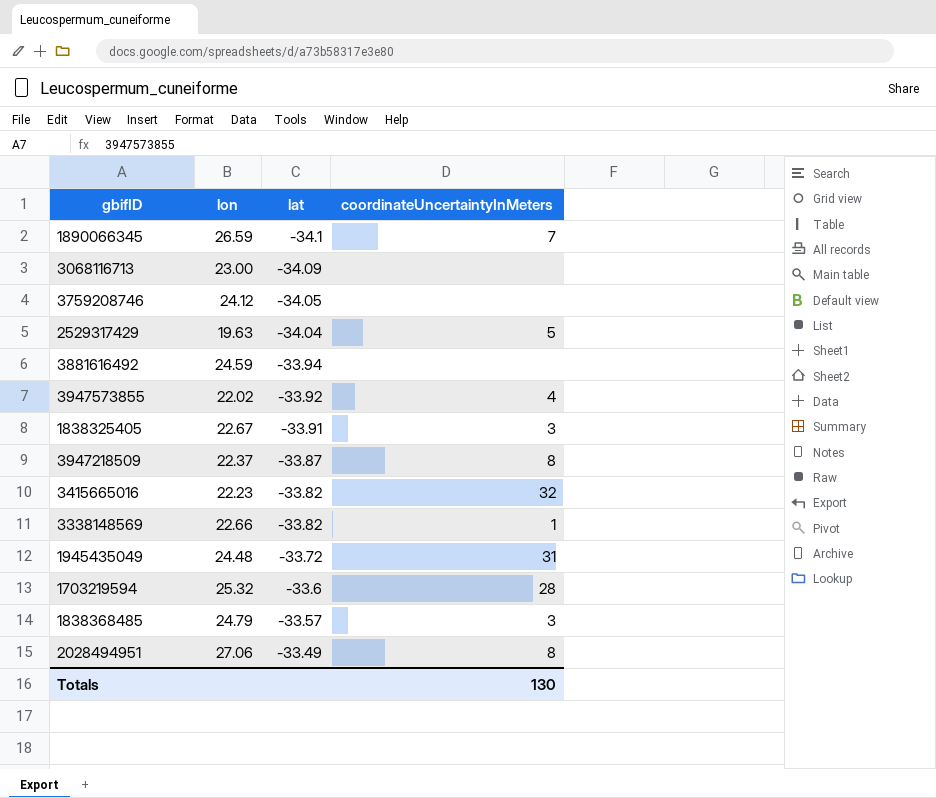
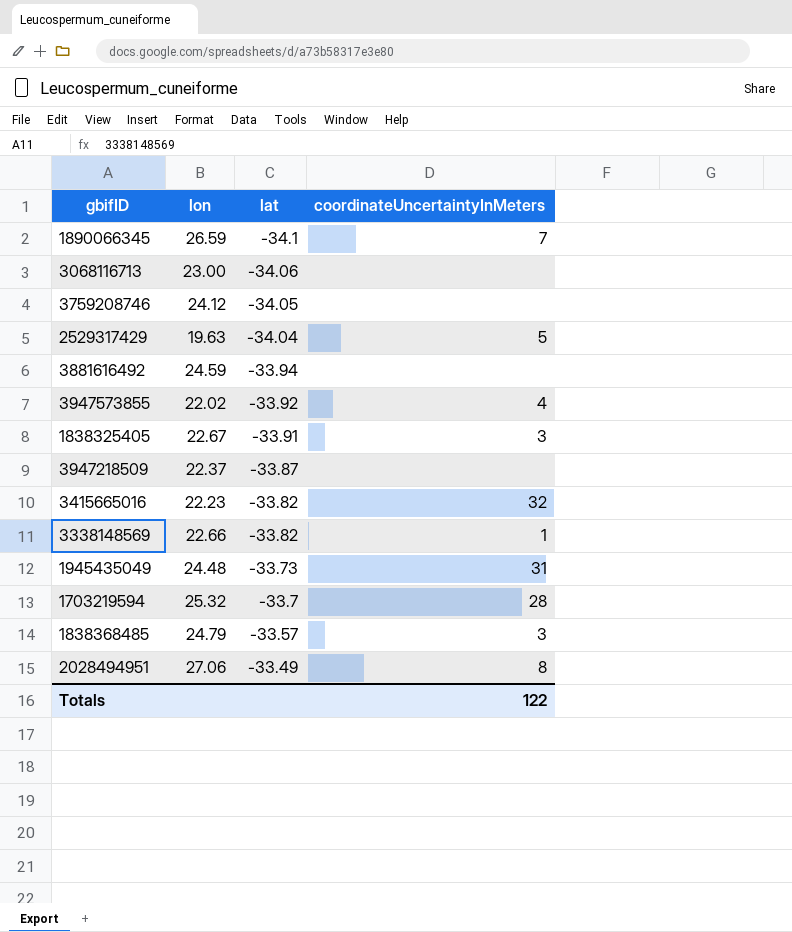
3068116713 | lat: -34.09 -> -34.06
3947218509 | coordinateUncertaintyInMeters: 8 -> none
1945435049 | lat: -33.72 -> -33.73
1703219594 | lat: -33.6 -> -33.7
Totals | coordinateUncertaintyInMeters: 130 -> 122

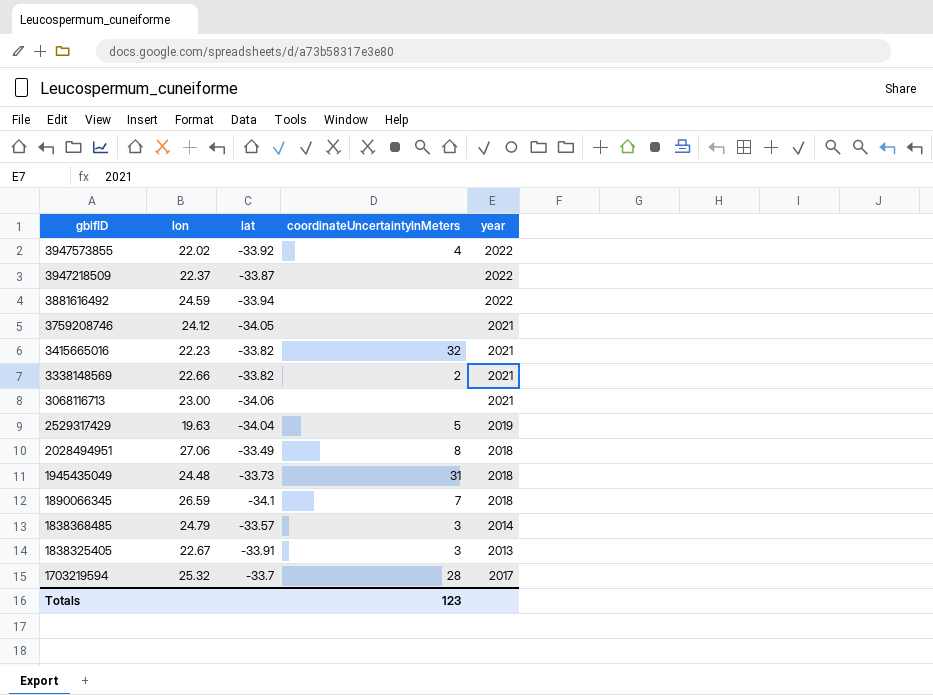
row order: lat ascending -> gbifID descending
column year | position: none -> 5
3338148569 | coordinateUncertaintyInMeters: 1 -> 2
Totals | coordinateUncertaintyInMeters: 122 -> 123

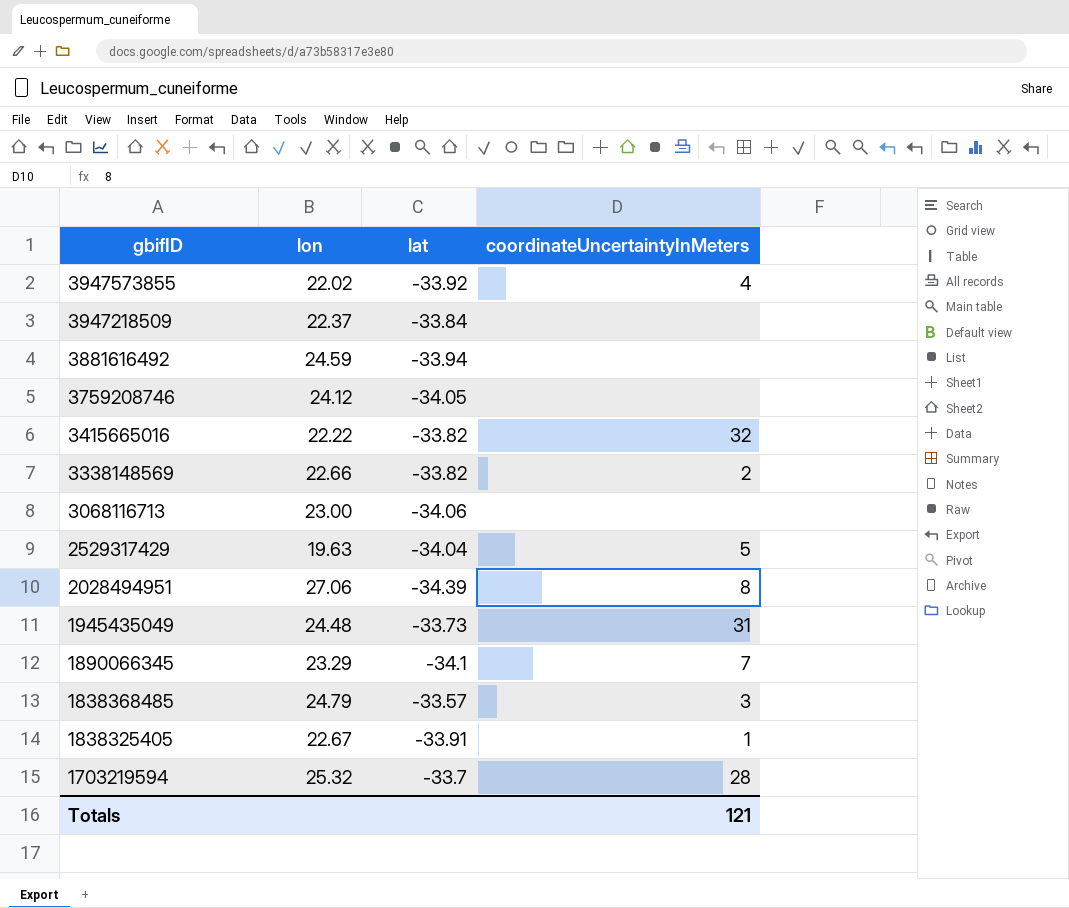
column year | position: 5 -> none
3947218509 | lat: -33.87 -> -33.84
3415665016 | lon: 22.23 -> 22.22
2028494951 | lat: -33.49 -> -34.39
1890066345 | lon: 26.59 -> 23.29
1838325405 | coordinateUncertaintyInMeters: 3 -> 1
Totals | coordinateUncertaintyInMeters: 123 -> 121

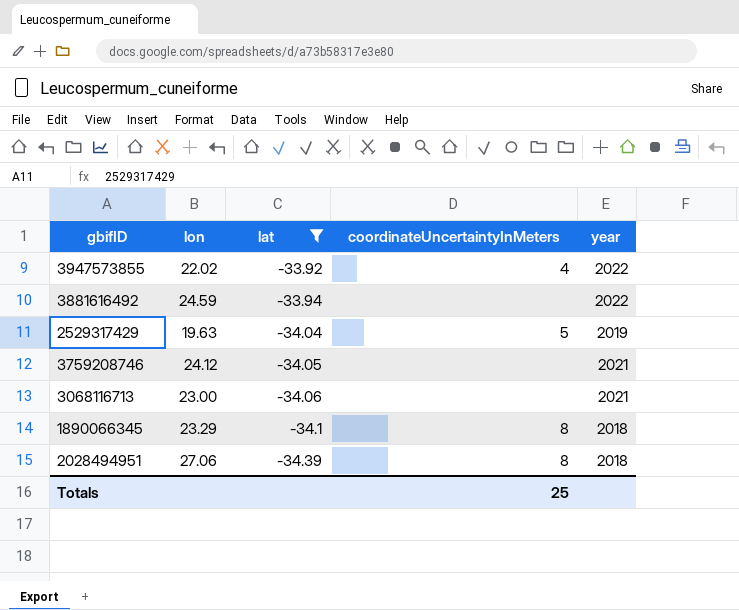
filter: none -> lat <= -33.92
row order: gbifID descending -> lat descending
column year | position: none -> 5
1890066345 | coordinateUncertaintyInMeters: 7 -> 8
Totals | coordinateUncertaintyInMeters: 121 -> 25

